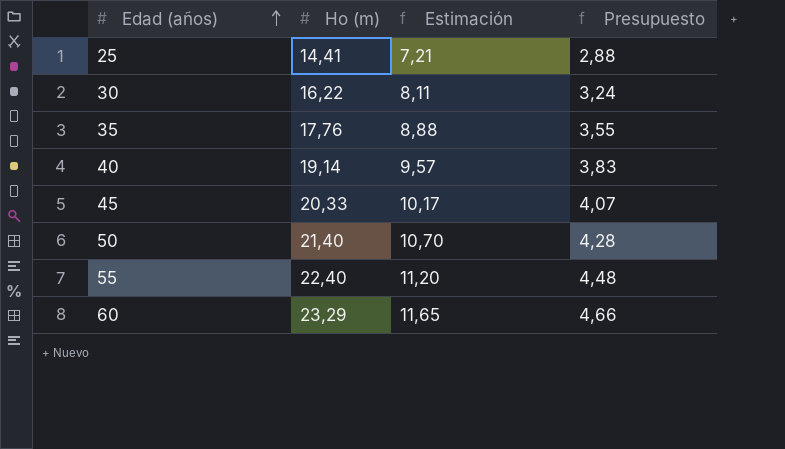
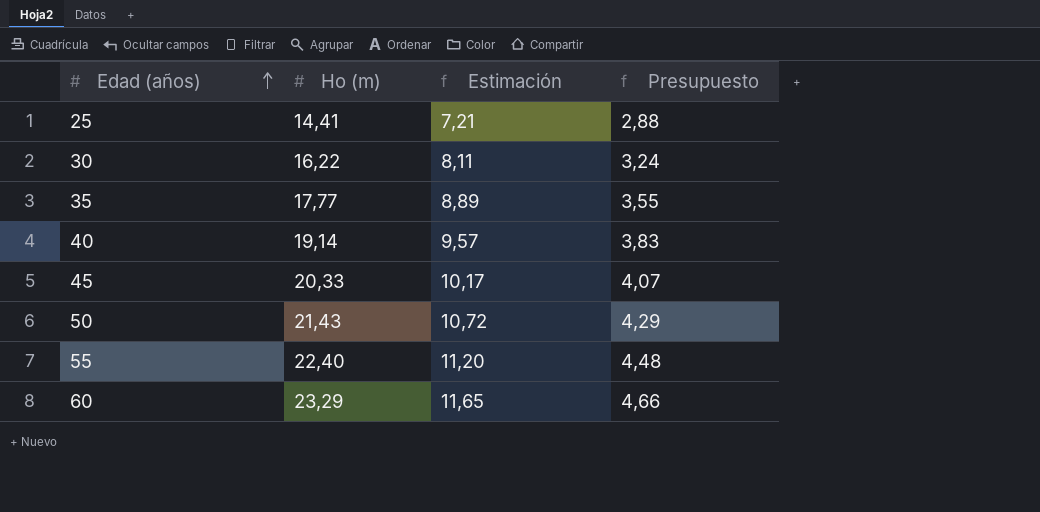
35 | Ho (m): 17,76 -> 17,77
35 | Estimación: 8,88 -> 8,89
50 | Ho (m): 21,40 -> 21,43
50 | Estimación: 10,70 -> 10,72
50 | Presupuesto: 4,28 -> 4,29

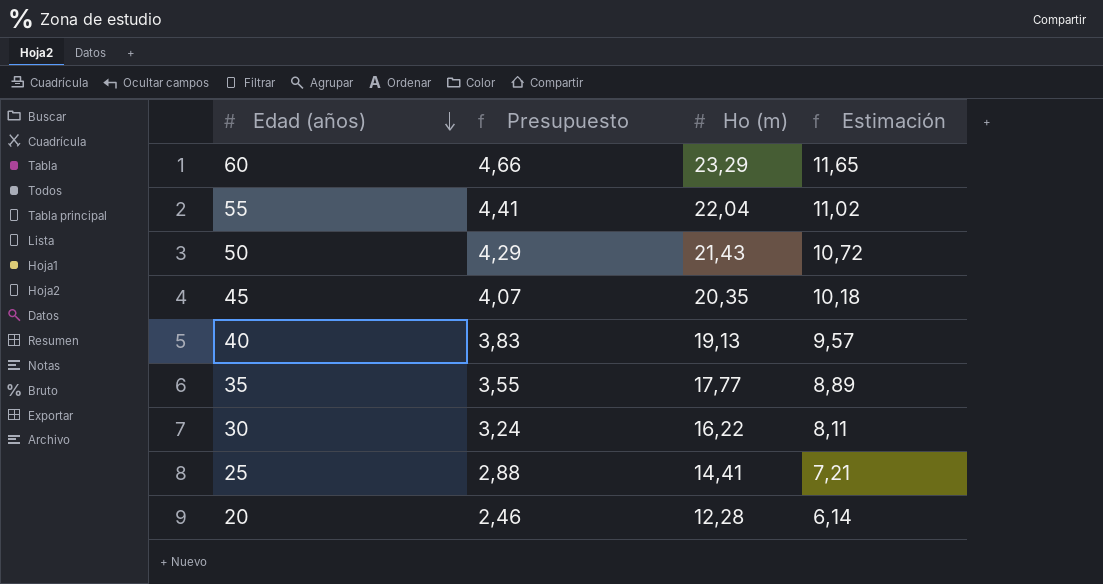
row order: Edad (años) ascending -> Edad (años) descending
column Presupuesto | position: 4 -> 2
55 | Presupuesto: 4,48 -> 4,41
55 | Ho (m): 22,40 -> 22,04
55 | Estimación: 11,20 -> 11,02
45 | Ho (m): 20,33 -> 20,35
45 | Estimación: 10,17 -> 10,18
40 | Ho (m): 19,14 -> 19,13
row 20: none -> 2,46 | 12,28 | 6,14

